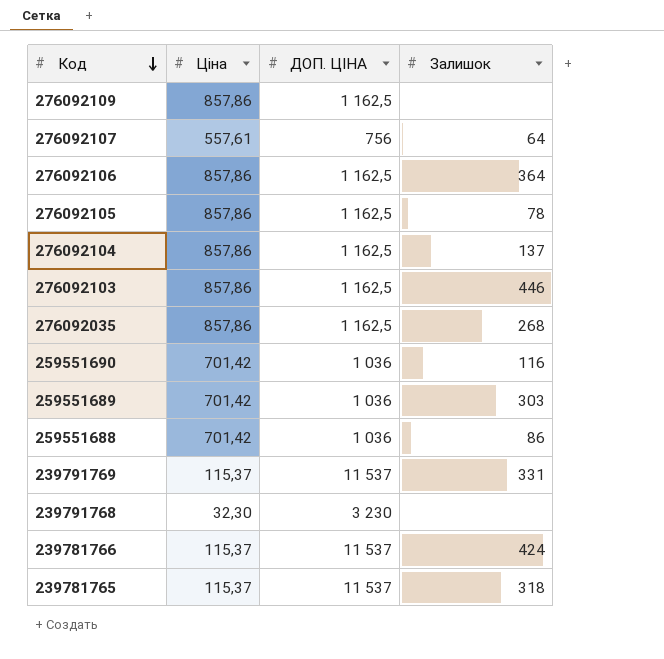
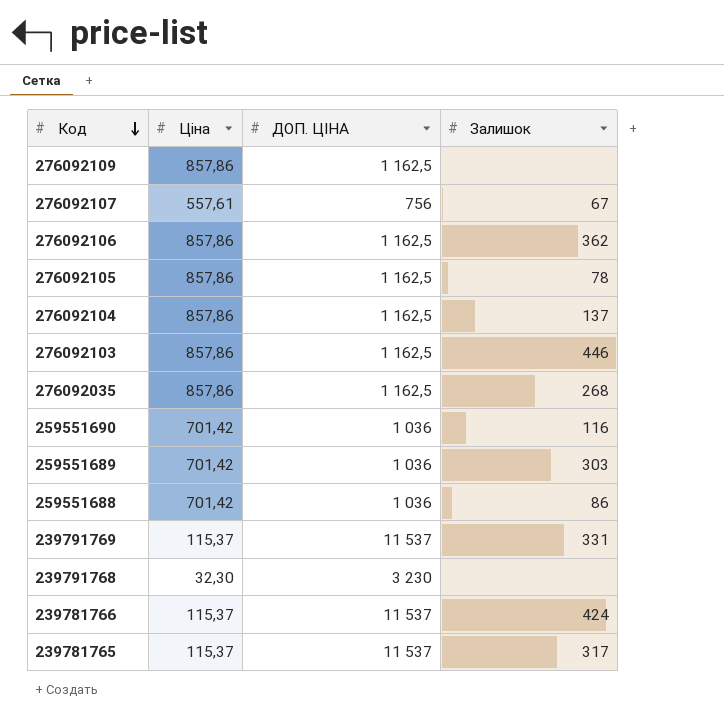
276092107 | Залишок: 64 -> 67
276092106 | Залишок: 364 -> 362
239781765 | Залишок: 318 -> 317

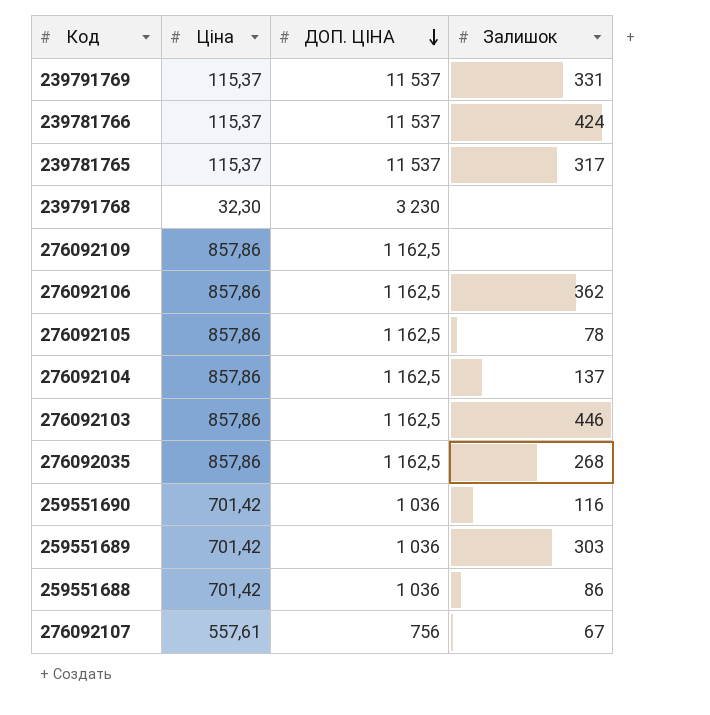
row order: Код descending -> ДОП. ЦІНА descending

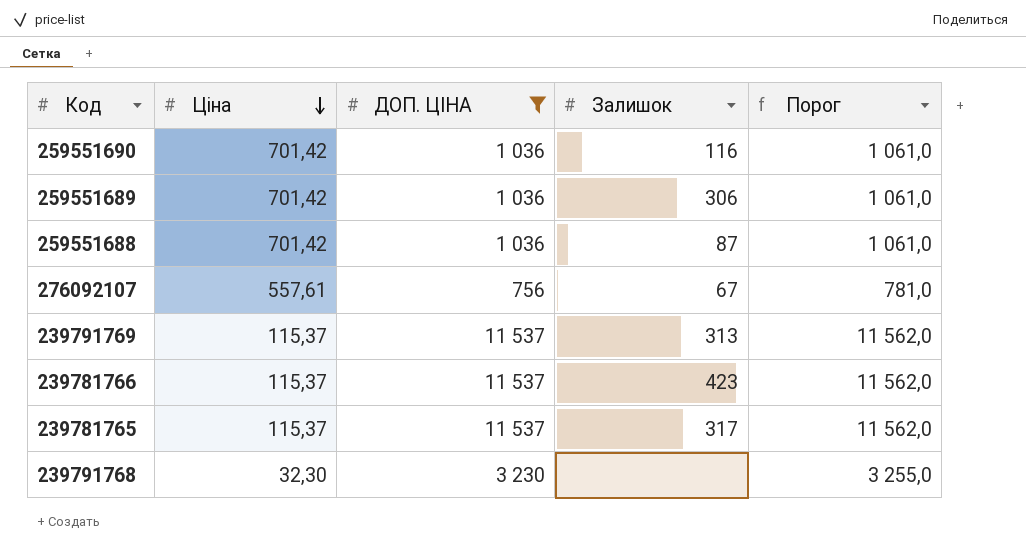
filter: none -> ДОП. ЦІНА != 1 162,5
row order: ДОП. ЦІНА descending -> Ціна descending
column Порог | formula: none -> [ДОП. ЦІНА] + 25
259551689 | Залишок: 303 -> 306
259551688 | Залишок: 86 -> 87
239791769 | Залишок: 331 -> 313
239781766 | Залишок: 424 -> 423

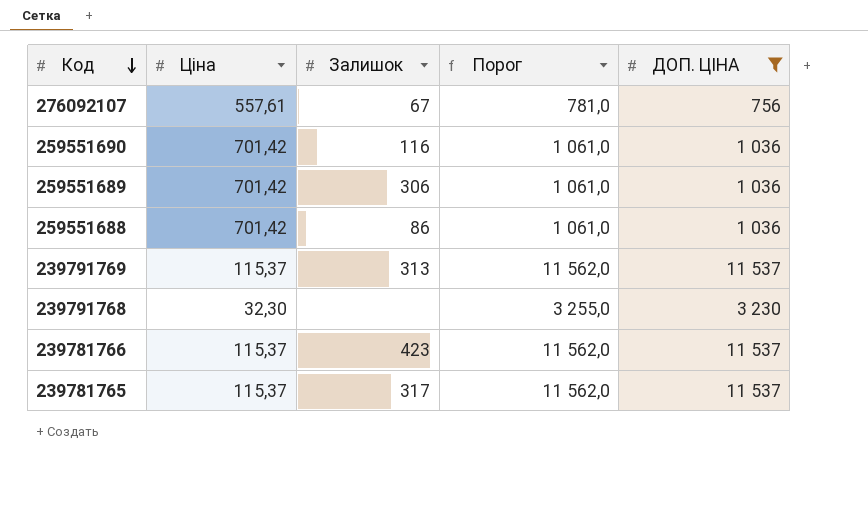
row order: Ціна descending -> Код descending
column ДОП. ЦІНА | position: 3 -> 5
259551688 | Залишок: 87 -> 86

